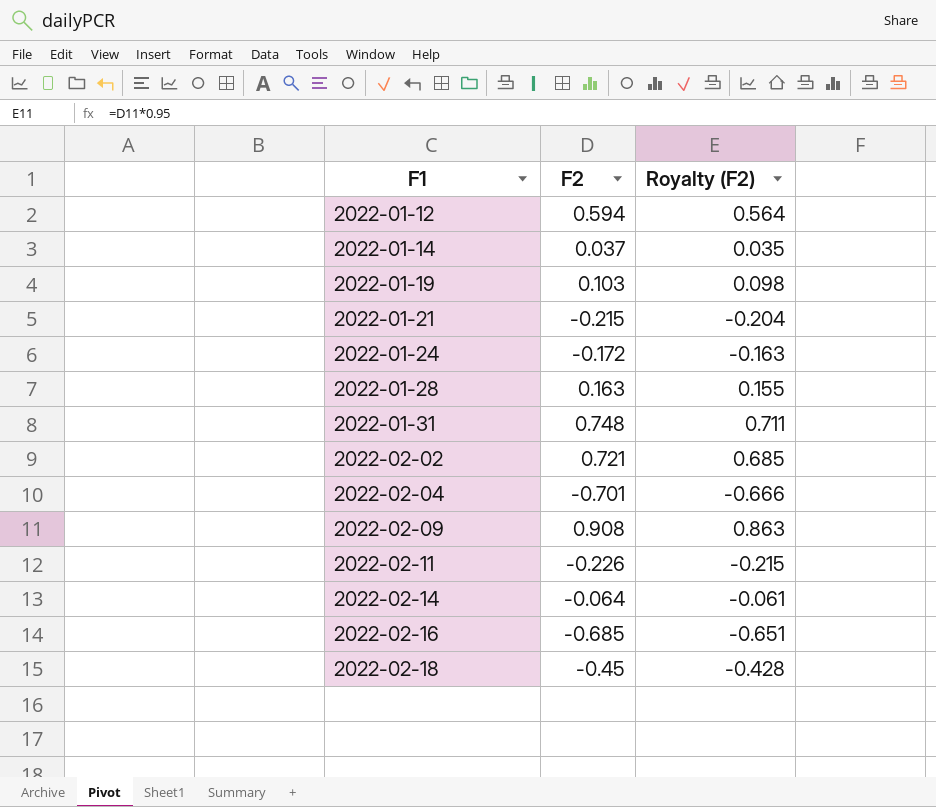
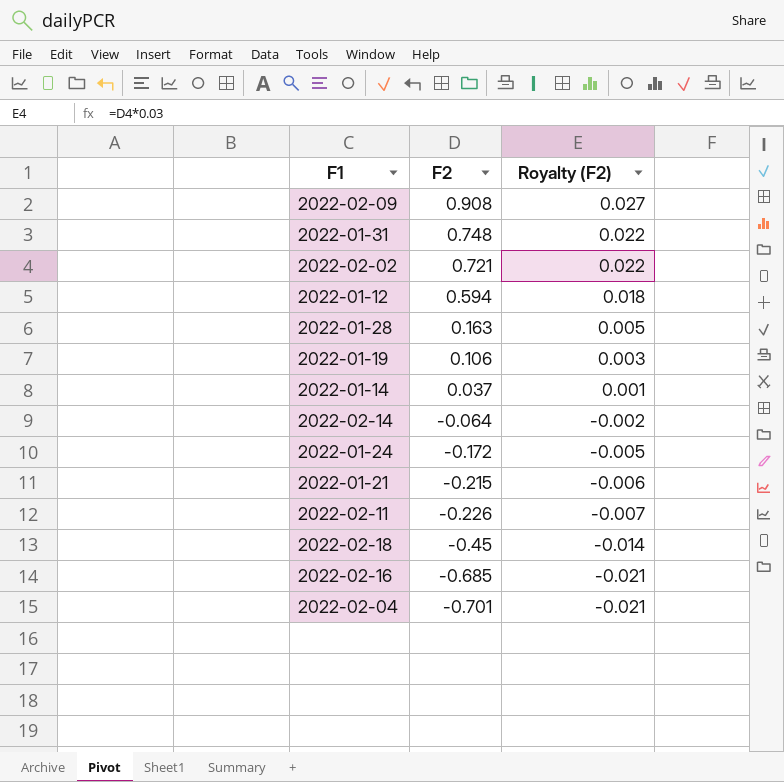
row order: F1 ascending -> F2 descending
column Royalty (F2) | formula: [F2] * 0.95 -> [F2] * 0.03
2022-01-19 | F2: 0.103 -> 0.106

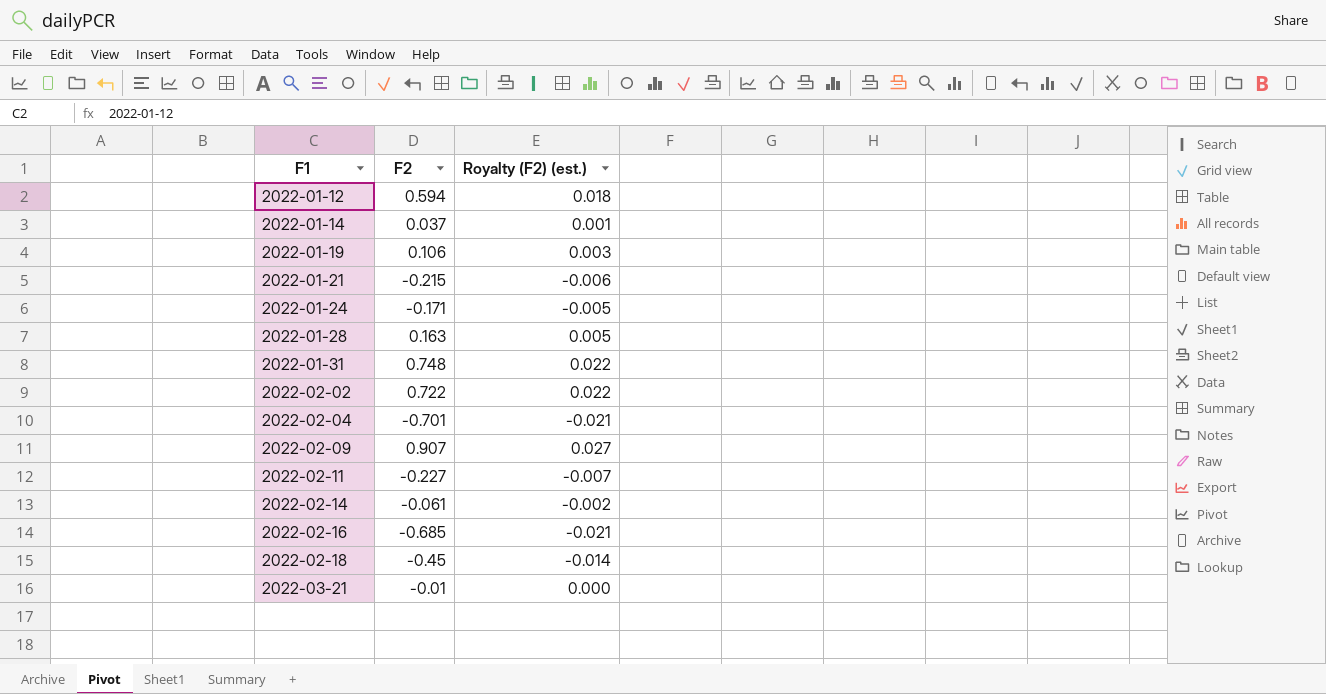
row order: F2 descending -> F1 ascending
column name: Royalty (F2) -> Royalty (F2) (est.)
2022-01-24 | F2: -0.172 -> -0.171
2022-02-02 | F2: 0.721 -> 0.722
2022-02-09 | F2: 0.908 -> 0.907
2022-02-11 | F2: -0.226 -> -0.227
2022-02-14 | F2: -0.064 -> -0.061
row 2022-03-21: none -> -0.01 | 0.000

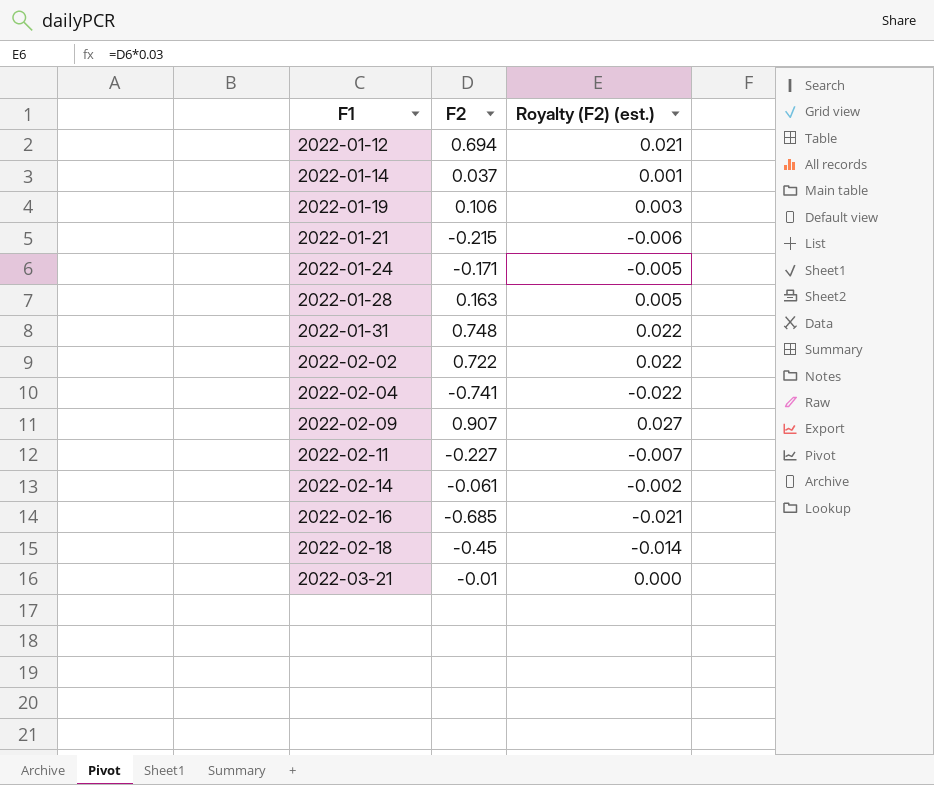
2022-01-12 | F2: 0.594 -> 0.694
2022-01-12 | Royalty (F2) (est.): 0.018 -> 0.021
2022-02-04 | F2: -0.701 -> -0.741
2022-02-04 | Royalty (F2) (est.): -0.021 -> -0.022

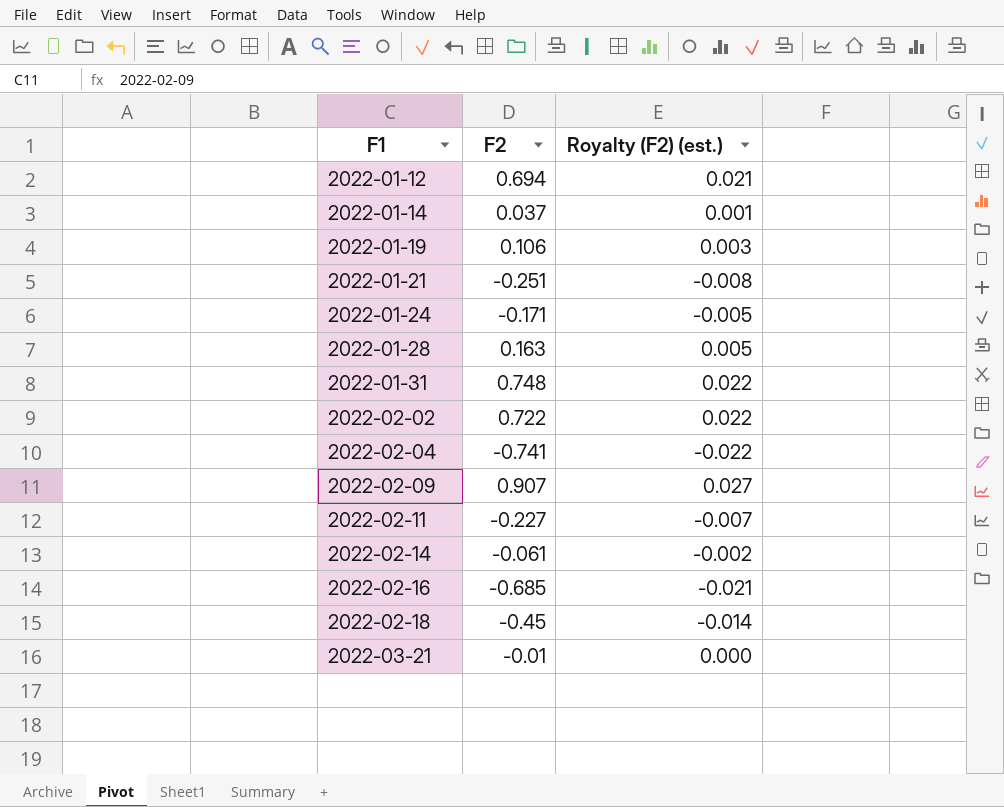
2022-01-21 | F2: -0.215 -> -0.251
2022-01-21 | Royalty (F2) (est.): -0.006 -> -0.008

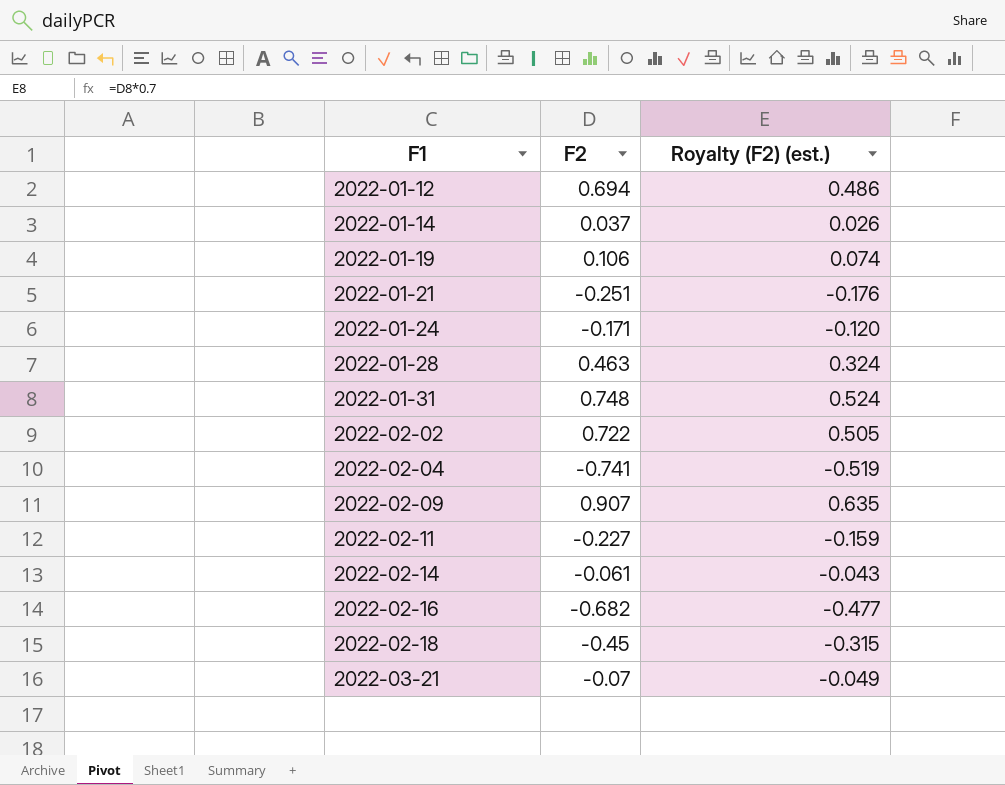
column Royalty (F2) (est.) | formula: [F2] * 0.03 -> [F2] * 0.7
2022-01-28 | F2: 0.163 -> 0.463
2022-02-16 | F2: -0.685 -> -0.682
2022-03-21 | F2: -0.01 -> -0.07

